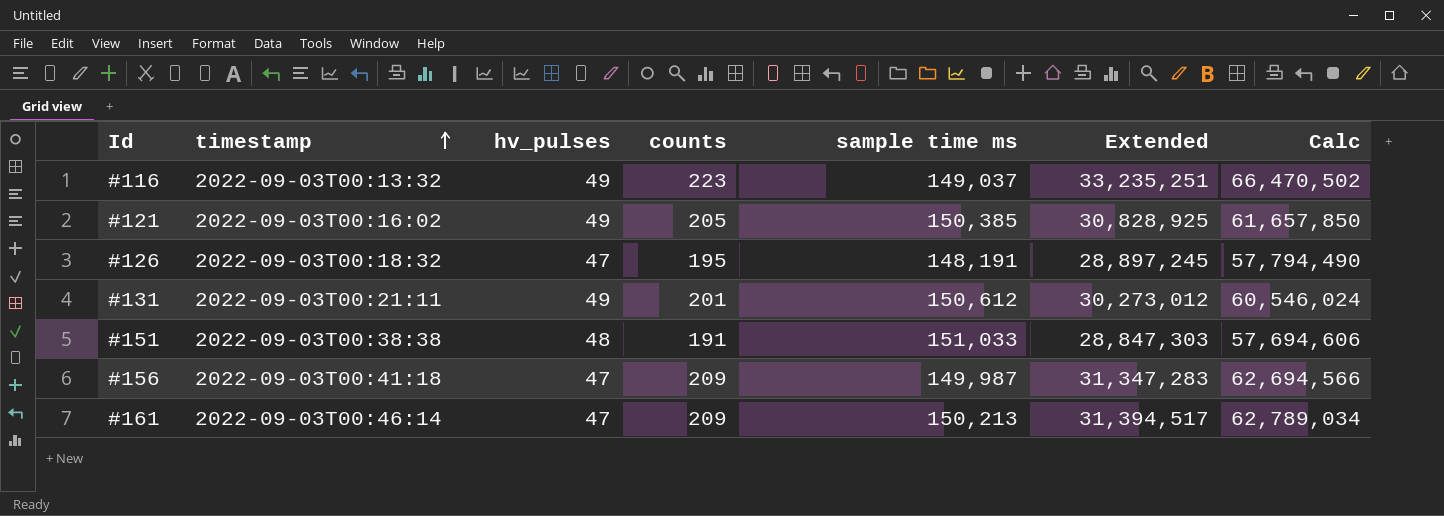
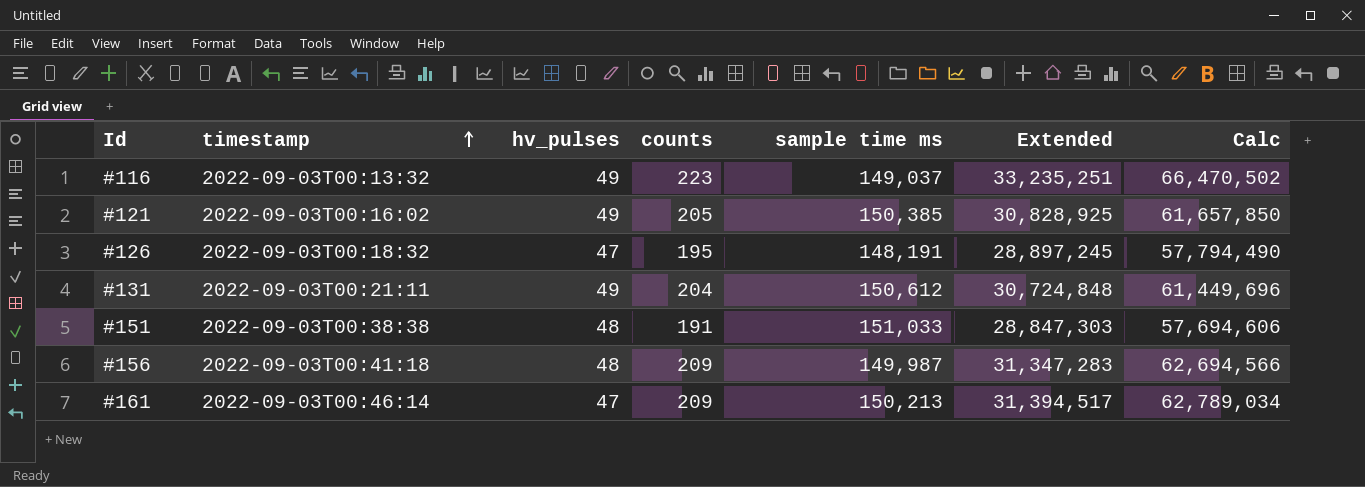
#131 | counts: 201 -> 204
#131 | Extended: 30,273,012 -> 30,724,848
#131 | Calc: 60,546,024 -> 61,449,696
#156 | hv_pulses: 47 -> 48

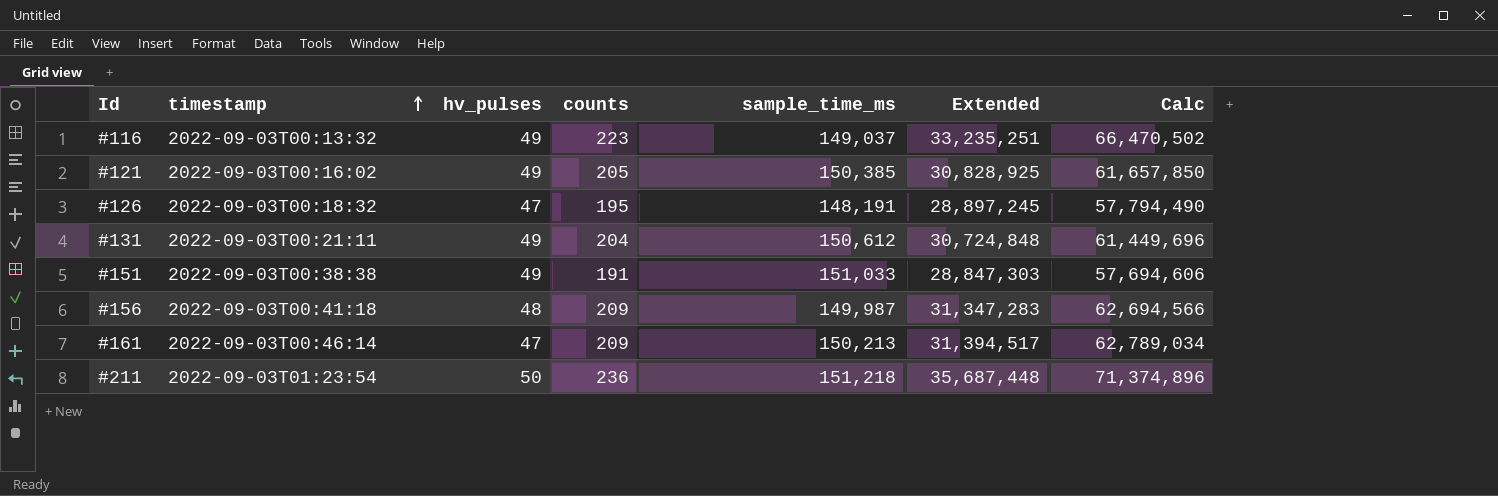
column name: sample time ms -> sample_time_ms
#151 | hv_pulses: 48 -> 49
row #211: none -> 2022-09-03T01:23:54 | 50 | 236 | 151,218 | 35,687,448 | 71,374,896

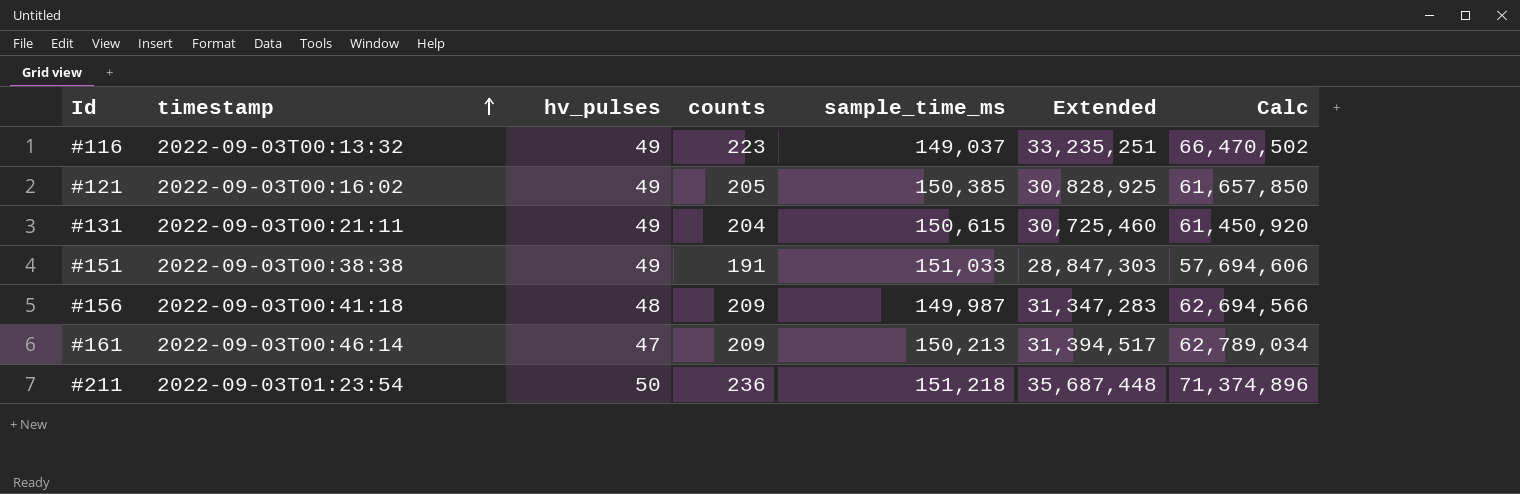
row #126: 2022-09-03T00:18:32 | 47 | 195 | 148,191 | 28,897,245 | 57,794,490 -> none
#131 | sample_time_ms: 150,612 -> 150,615
#131 | Extended: 30,724,848 -> 30,725,460
#131 | Calc: 61,449,696 -> 61,450,920

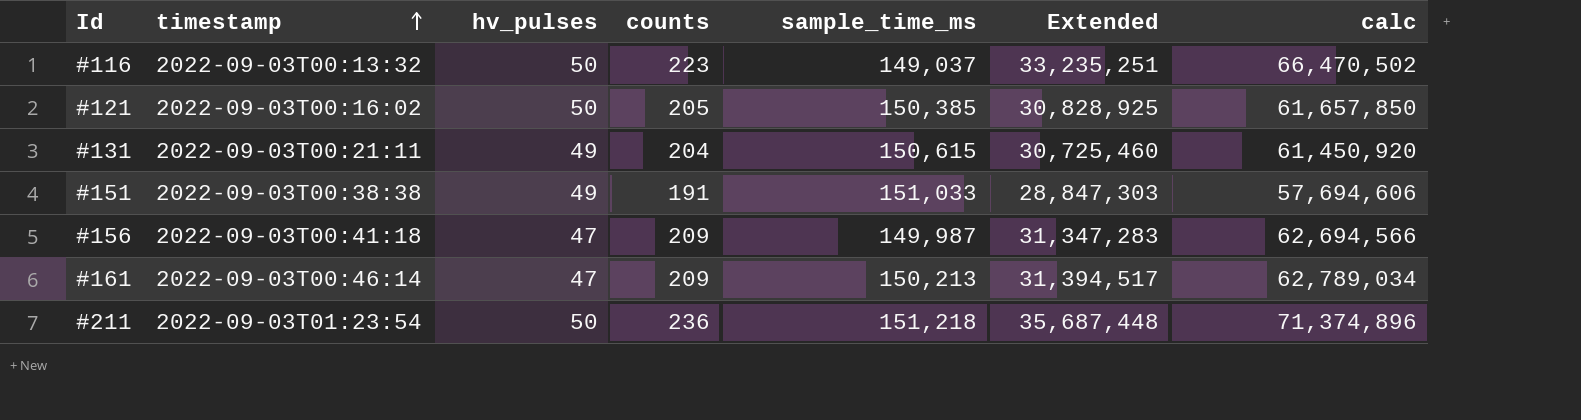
column name: Calc -> calc
#116 | hv_pulses: 49 -> 50
#121 | hv_pulses: 49 -> 50
#156 | hv_pulses: 48 -> 47

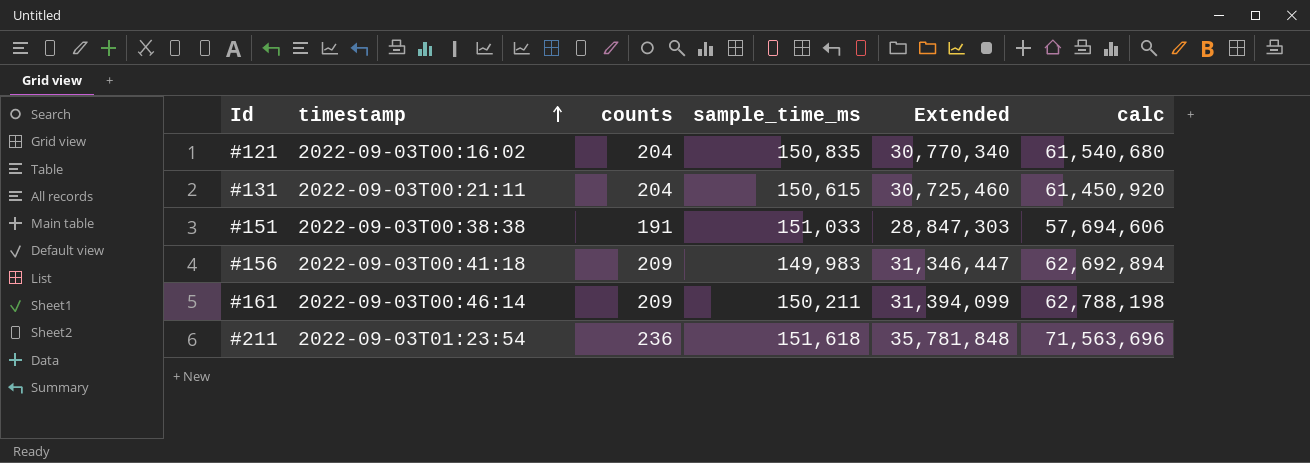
column hv_pulses | position: 3 -> none
row #116: 2022-09-03T00:13:32 | 50 | 223 | 149,037 | 33,235,251 | 66,470,502 -> none
#121 | counts: 205 -> 204
#121 | sample_time_ms: 150,385 -> 150,835
#121 | Extended: 30,828,925 -> 30,770,340
#121 | calc: 61,657,850 -> 61,540,680
#156 | sample_time_ms: 149,987 -> 149,983
#156 | Extended: 31,347,283 -> 31,346,447
#156 | calc: 62,694,566 -> 62,692,894
#161 | sample_time_ms: 150,213 -> 150,211
#161 | Extended: 31,394,517 -> 31,394,099
#161 | calc: 62,789,034 -> 62,788,198
#211 | sample_time_ms: 151,218 -> 151,618
#211 | Extended: 35,687,448 -> 35,781,848
#211 | calc: 71,374,896 -> 71,563,696

